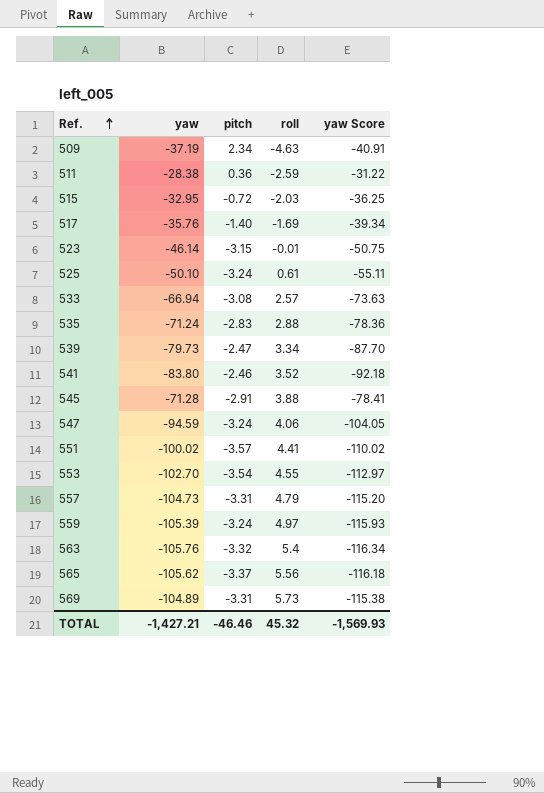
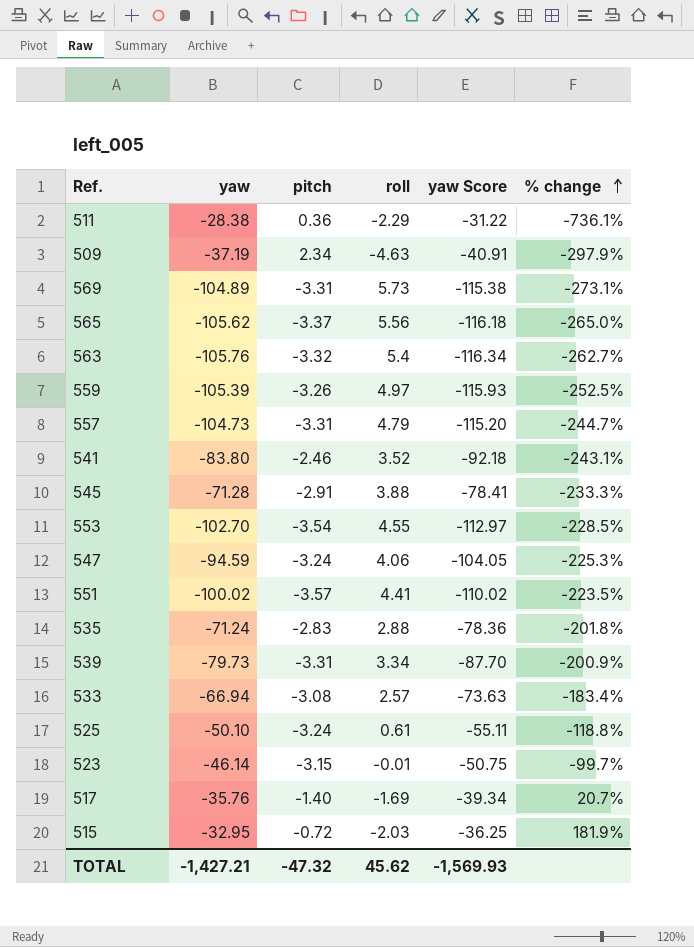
row order: Ref. ascending -> % change ascending
column % change | formula: none -> ([roll] - [pitch]) / [pitch]
511 | roll: -2.59 -> -2.29
559 | pitch: -3.24 -> -3.26
539 | pitch: -2.47 -> -3.31
TOTAL | pitch: -46.46 -> -47.32
TOTAL | roll: 45.32 -> 45.62

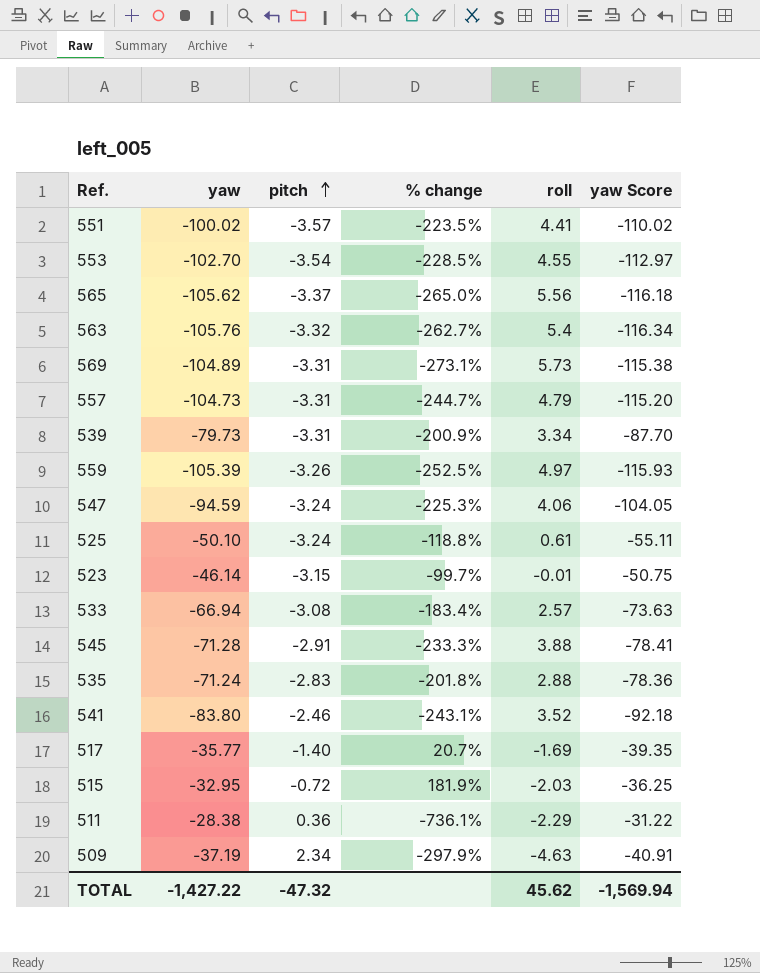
row order: % change ascending -> pitch ascending
column % change | position: 6 -> 4
517 | yaw: -35.76 -> -35.77
517 | yaw Score: -39.34 -> -39.35
TOTAL | yaw: -1,427.21 -> -1,427.22
TOTAL | yaw Score: -1,569.93 -> -1,569.94

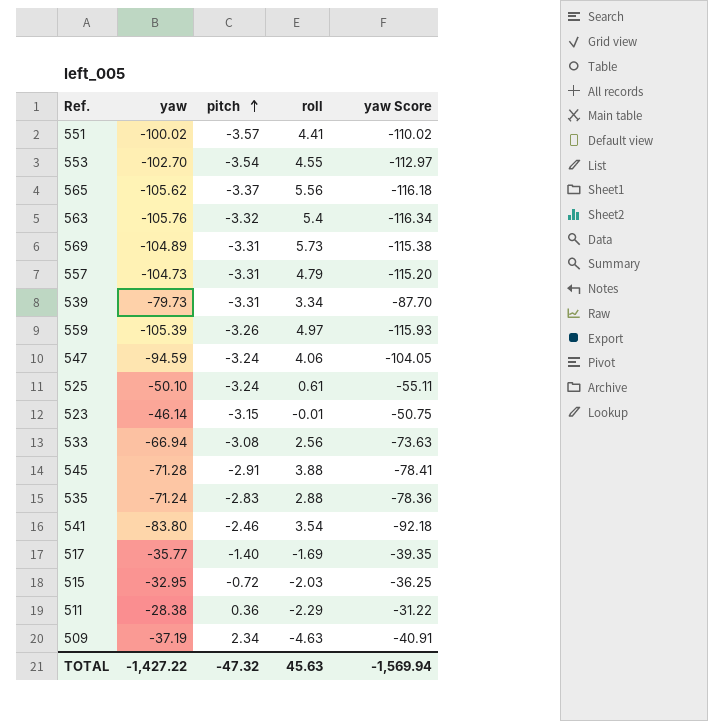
column % change | formula: ([roll] - [pitch]) / [pitch] -> none
533 | roll: 2.57 -> 2.56
541 | roll: 3.52 -> 3.54
TOTAL | roll: 45.62 -> 45.63

